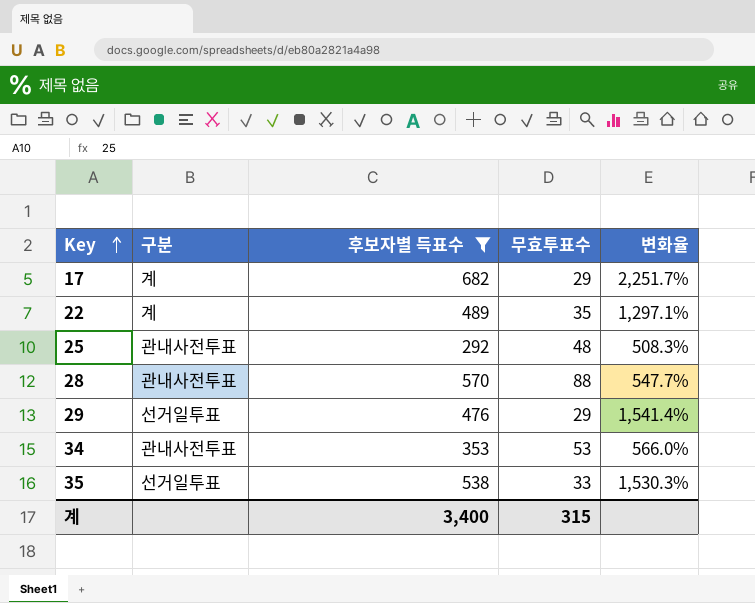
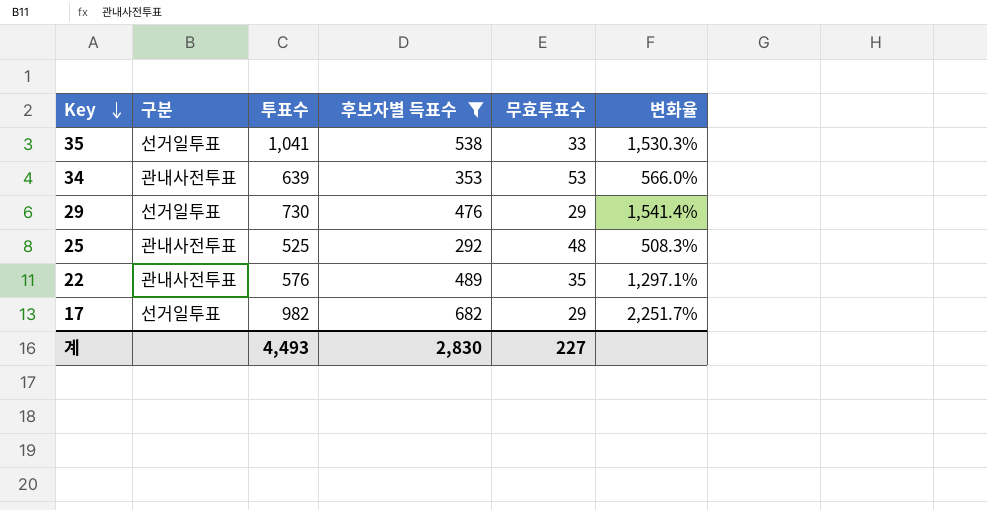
row order: Key ascending -> Key descending
column 투표수 | position: none -> 3
row 28: 관내사전투표 | 570 | 88 | 547.7% -> none
22 | 구분: 계 -> 관내사전투표
17 | 구분: 계 -> 선거일투표
계 | 후보자별 득표수: 3,400 -> 2,830
계 | 무효투표수: 315 -> 227

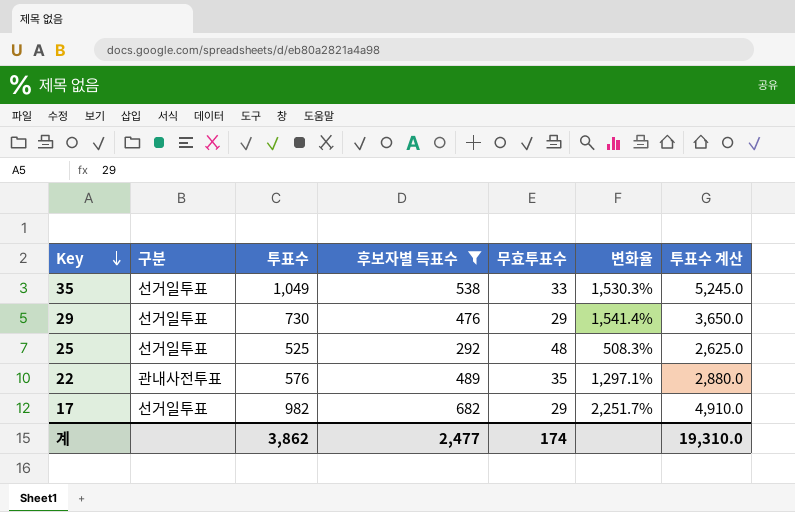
column 투표수 계산 | formula: none -> [투표수] * 5
row 34: 관내사전투표 | 639 | 353 | 53 | 566.0% -> none
35 | 투표수: 1,041 -> 1,049
25 | 구분: 관내사전투표 -> 선거일투표
계 | 투표수: 4,493 -> 3,862
계 | 후보자별 득표수: 2,830 -> 2,477
계 | 무효투표수: 227 -> 174

